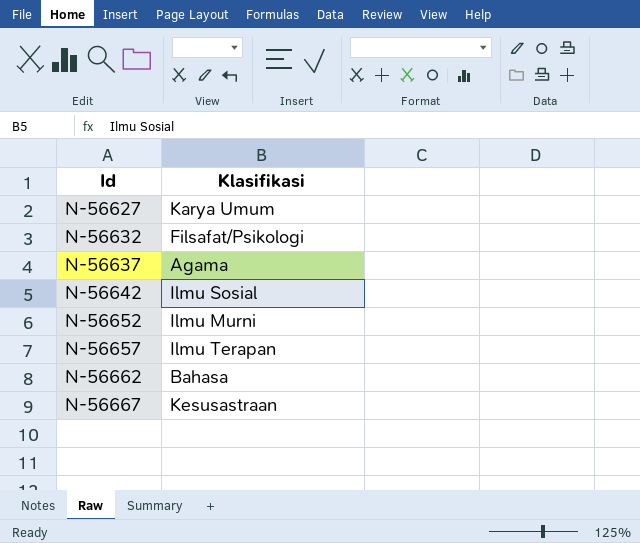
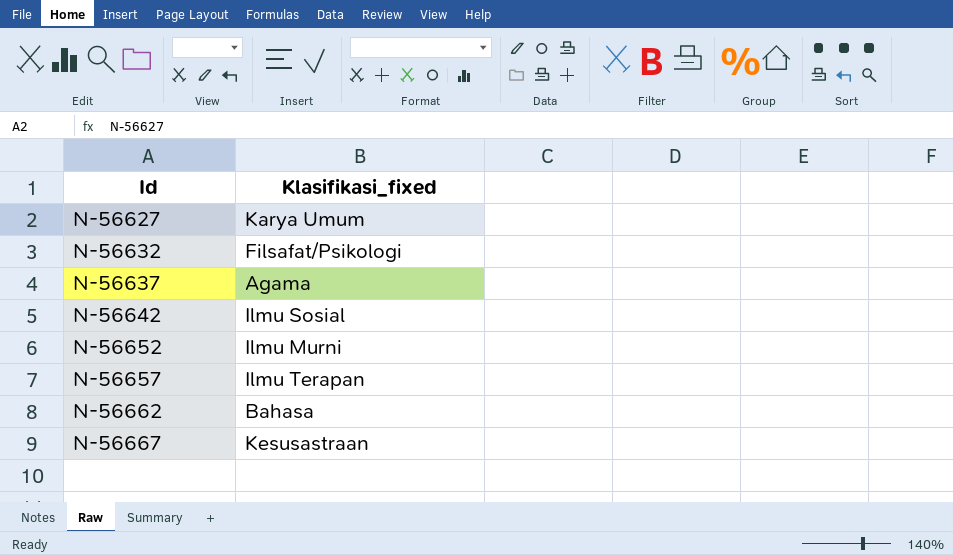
column name: Klasifikasi -> Klasifikasi_fixed

